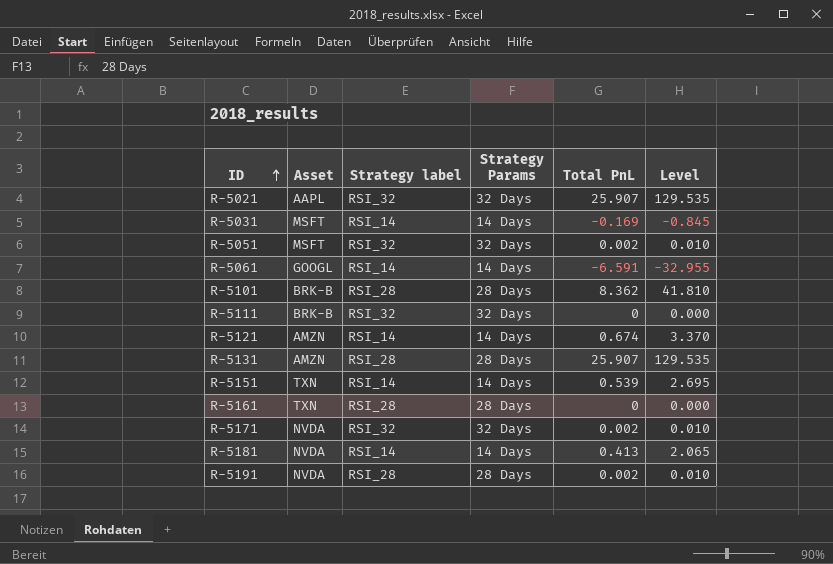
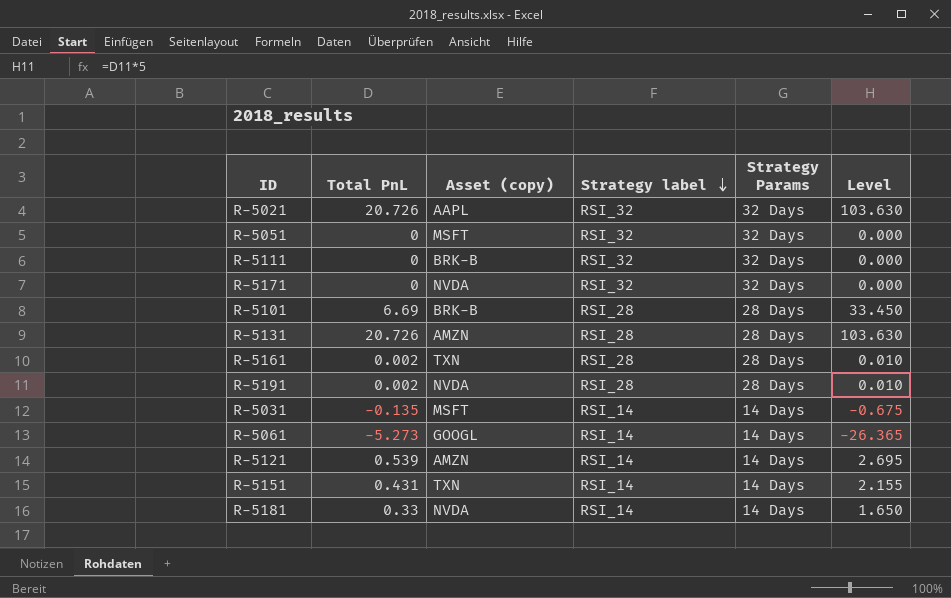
row order: ID ascending -> Strategy label descending
column Total PnL | position: 5 -> 2
column name: Asset -> Asset (copy)
R-5021 | Total PnL: 25.907 -> 20.726
R-5021 | Level: 129.535 -> 103.630
R-5051 | Total PnL: 0.002 -> 0
R-5051 | Level: 0.010 -> 0.000
R-5171 | Total PnL: 0.002 -> 0
R-5171 | Level: 0.010 -> 0.000
R-5101 | Total PnL: 8.362 -> 6.69
R-5101 | Level: 41.810 -> 33.450
R-5131 | Total PnL: 25.907 -> 20.726
R-5131 | Level: 129.535 -> 103.630
R-5161 | Total PnL: 0 -> 0.002
R-5161 | Level: 0.000 -> 0.010
R-5031 | Total PnL: -0.169 -> -0.135
R-5031 | Level: -0.845 -> -0.675
R-5061 | Total PnL: -6.591 -> -5.273
R-5061 | Level: -32.955 -> -26.365
R-5121 | Total PnL: 0.674 -> 0.539
R-5121 | Level: 3.370 -> 2.695
R-5151 | Total PnL: 0.539 -> 0.431
R-5151 | Level: 2.695 -> 2.155
R-5181 | Total PnL: 0.413 -> 0.33
R-5181 | Level: 2.065 -> 1.650

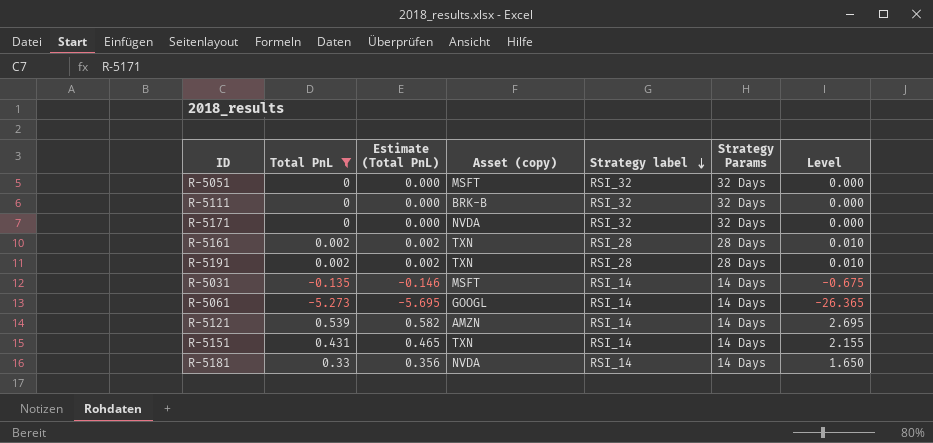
filter: none -> Total PnL <= 0.539
column Estimate (Total PnL) | formula: none -> [Total PnL] * 1.08
R-5191 | Asset (copy): NVDA -> TXN

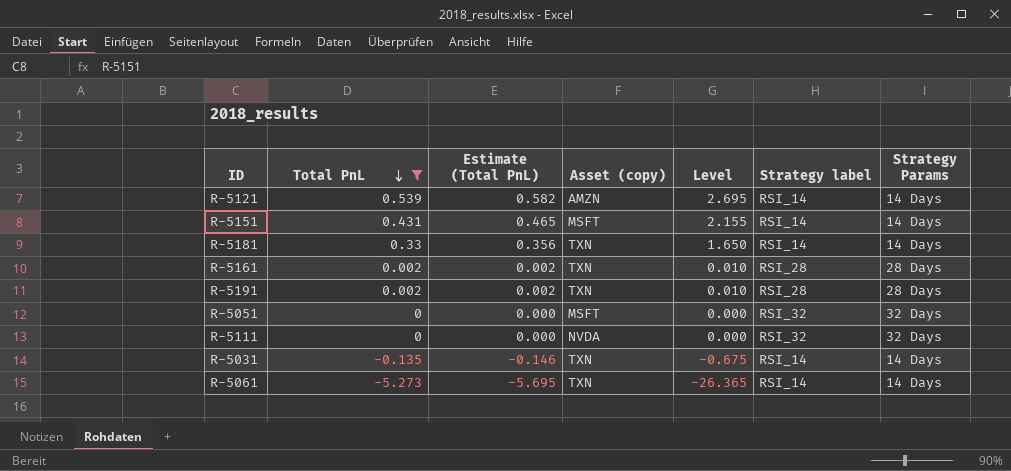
row order: Strategy label descending -> Total PnL descending
column Level | position: 7 -> 5
row R-5171: 0 | 0.000 | NVDA | RSI_32 | 32 Days | 0.000 -> none
R-5151 | Asset (copy): TXN -> MSFT
R-5181 | Asset (copy): NVDA -> TXN
R-5111 | Asset (copy): BRK-B -> NVDA
R-5031 | Asset (copy): MSFT -> TXN
R-5061 | Asset (copy): GOOGL -> TXN

